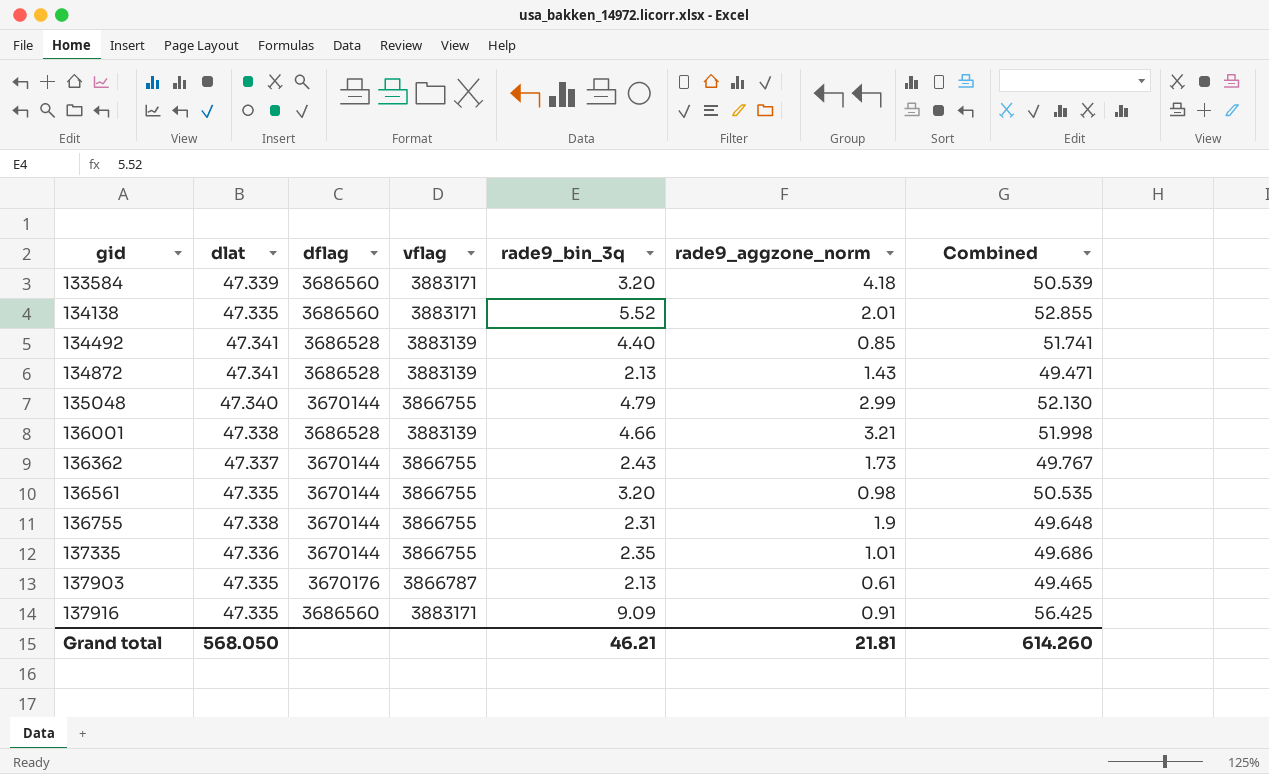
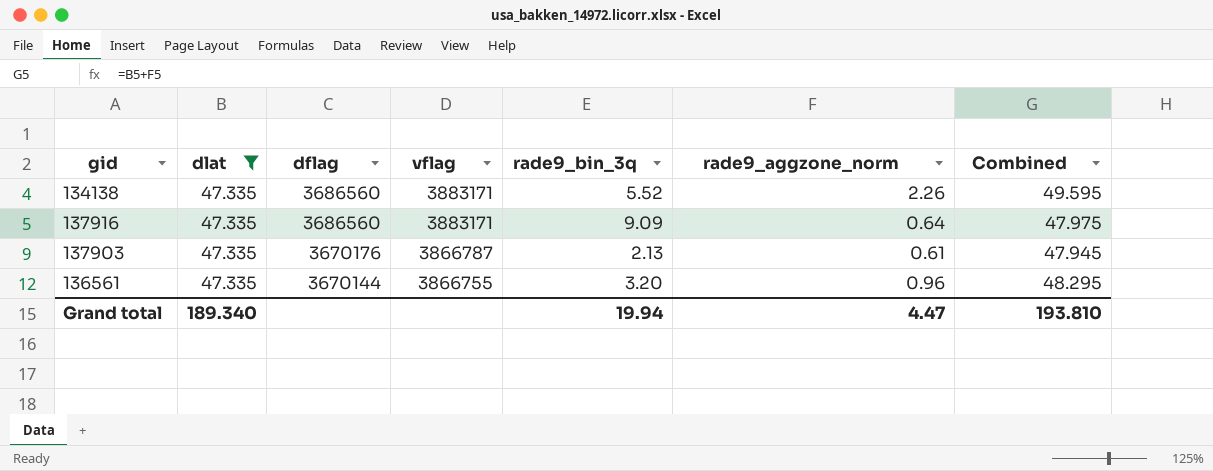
filter: none -> dlat = 47.335
row order: gid ascending -> dflag descending
column Combined | formula: [dlat] + [rade9_bin_3q] -> [dlat] + [rade9_aggzone_norm]
134138 | rade9_aggzone_norm: 2.01 -> 2.26
137916 | rade9_aggzone_norm: 0.91 -> 0.64
136561 | rade9_aggzone_norm: 0.98 -> 0.96
Grand total | dlat: 568.050 -> 189.340
Grand total | rade9_bin_3q: 46.21 -> 19.94
Grand total | rade9_aggzone_norm: 21.81 -> 4.47
Grand total | Combined: 614.260 -> 193.810

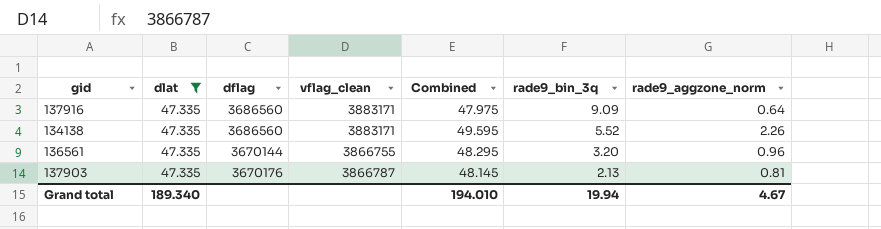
row order: dflag descending -> rade9_bin_3q descending
column name: vflag -> vflag_clean
column Combined | position: 7 -> 5
137903 | Combined: 47.945 -> 48.145
137903 | rade9_aggzone_norm: 0.61 -> 0.81
Grand total | Combined: 193.810 -> 194.010
Grand total | rade9_aggzone_norm: 4.47 -> 4.67

